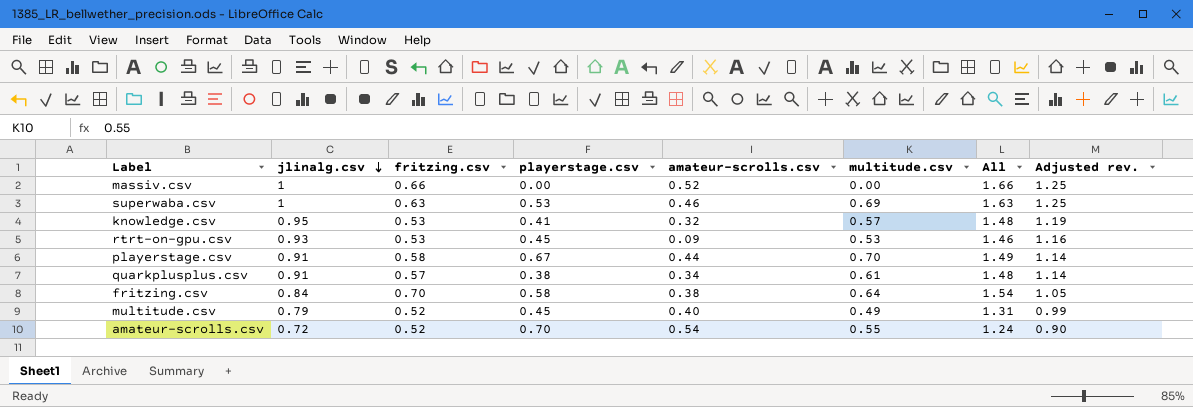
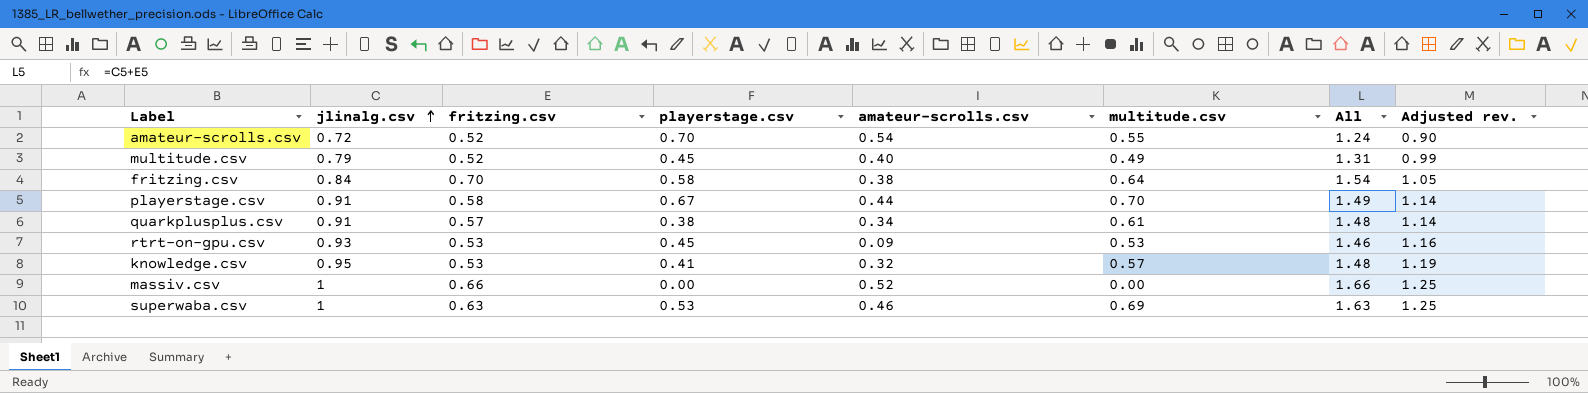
row order: jlinalg.csv descending -> jlinalg.csv ascending

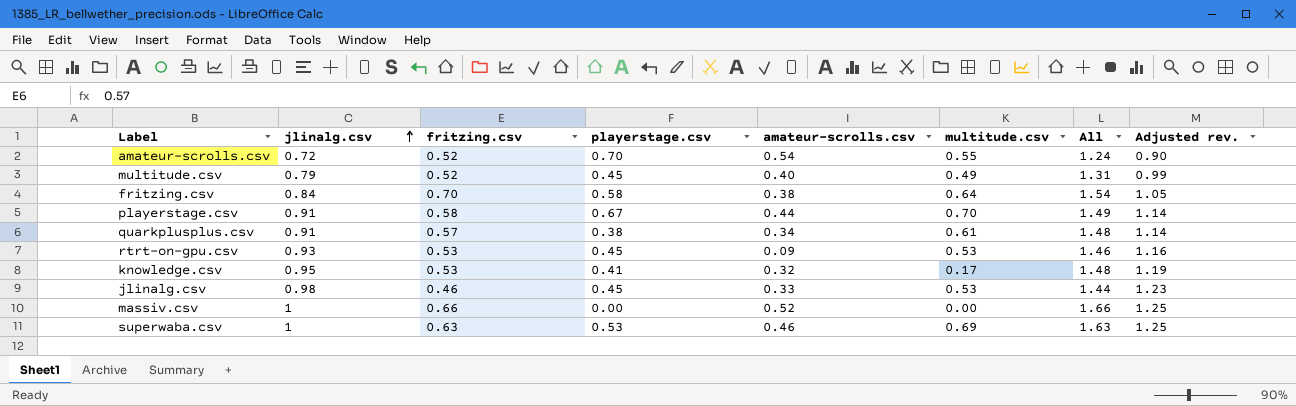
knowledge.csv | multitude.csv: 0.57 -> 0.17
row jlinalg.csv: none -> 0.98 | 0.46 | 0.45 | 0.33 | 0.53 | 1.44 | 1.23

